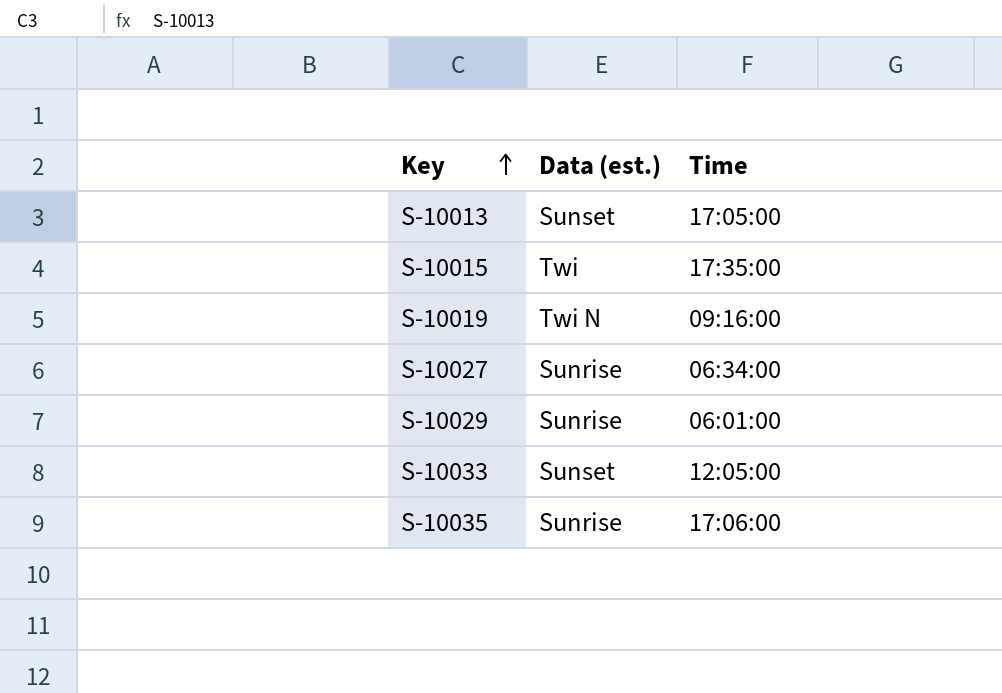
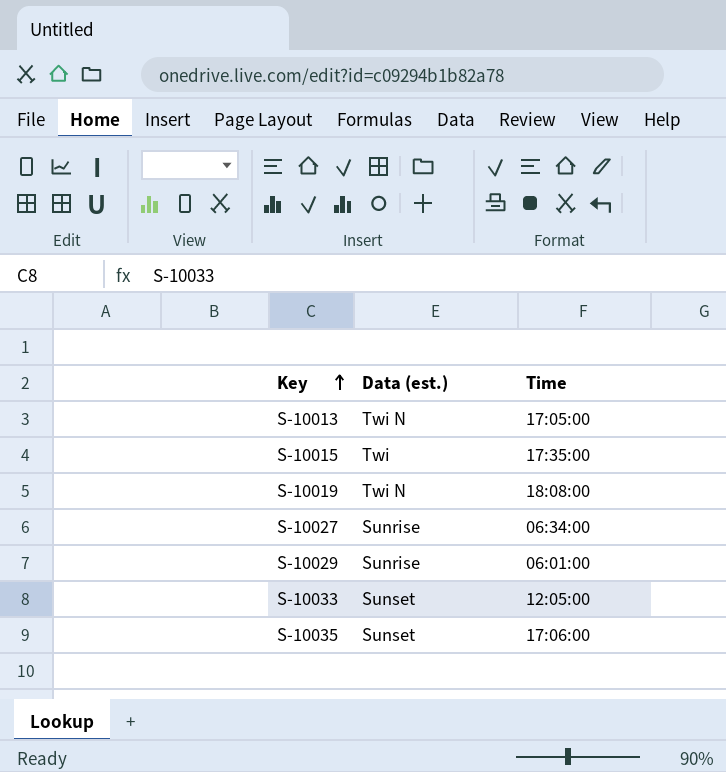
S-10013 | Data (est.): Sunset -> Twi N
S-10019 | Time: 09:16:00 -> 18:08:00
S-10035 | Data (est.): Sunrise -> Sunset

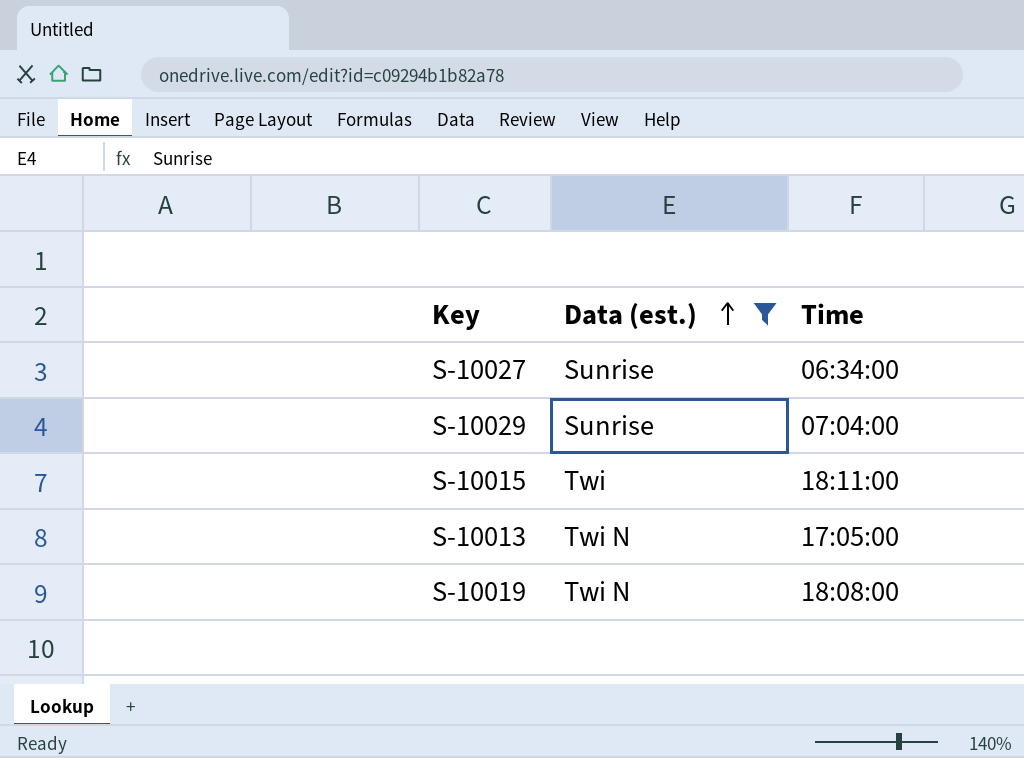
filter: none -> Data (est.) != Sunset
row order: Key ascending -> Data (est.) ascending
S-10029 | Time: 06:01:00 -> 07:04:00
S-10015 | Time: 17:35:00 -> 18:11:00

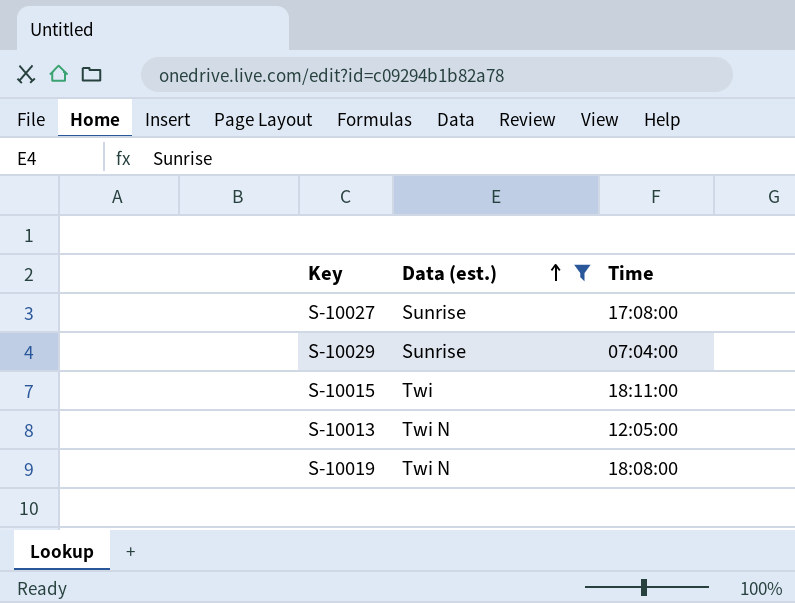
S-10027 | Time: 06:34:00 -> 17:08:00
S-10013 | Time: 17:05:00 -> 12:05:00

